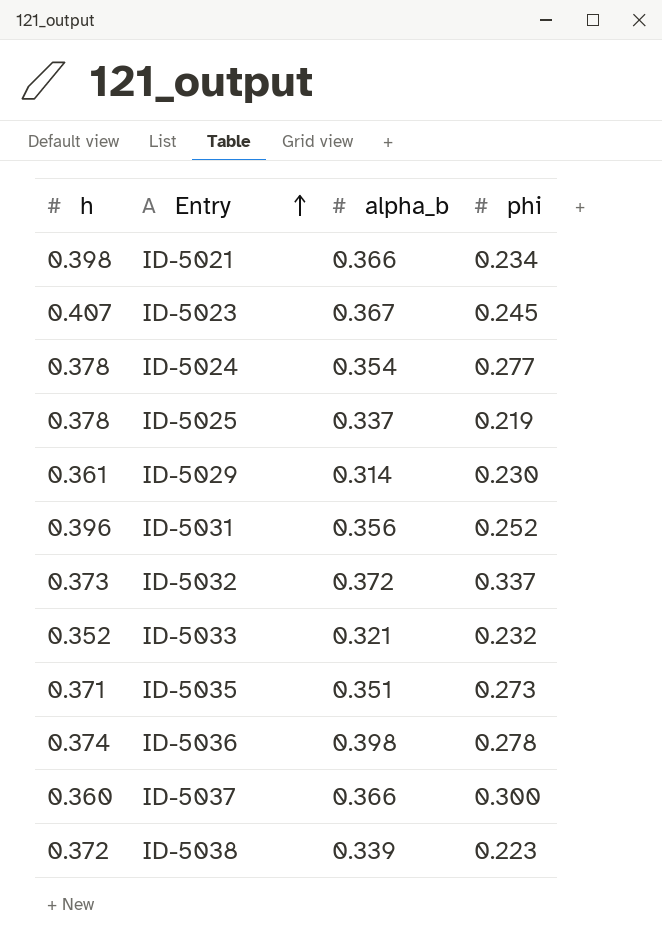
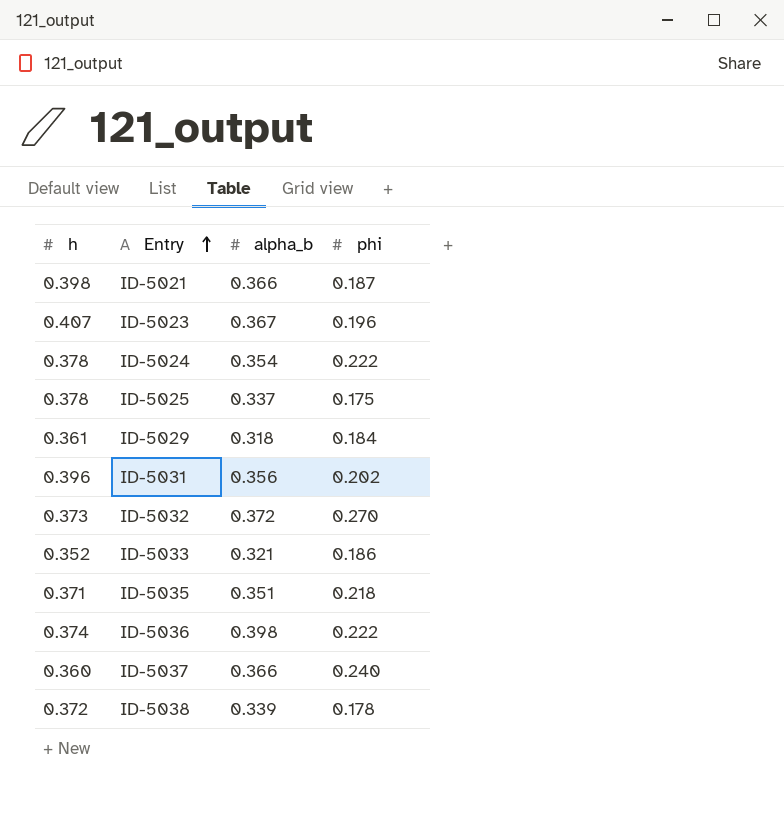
ID-5021 | phi: 0.234 -> 0.187
ID-5023 | phi: 0.245 -> 0.196
ID-5024 | phi: 0.277 -> 0.222
ID-5025 | phi: 0.219 -> 0.175
ID-5029 | alpha_b: 0.314 -> 0.318
ID-5029 | phi: 0.230 -> 0.184
ID-5031 | phi: 0.252 -> 0.202
ID-5032 | phi: 0.337 -> 0.270
ID-5033 | phi: 0.232 -> 0.186
ID-5035 | phi: 0.273 -> 0.218
ID-5036 | phi: 0.278 -> 0.222
ID-5037 | phi: 0.300 -> 0.240
ID-5038 | phi: 0.223 -> 0.178

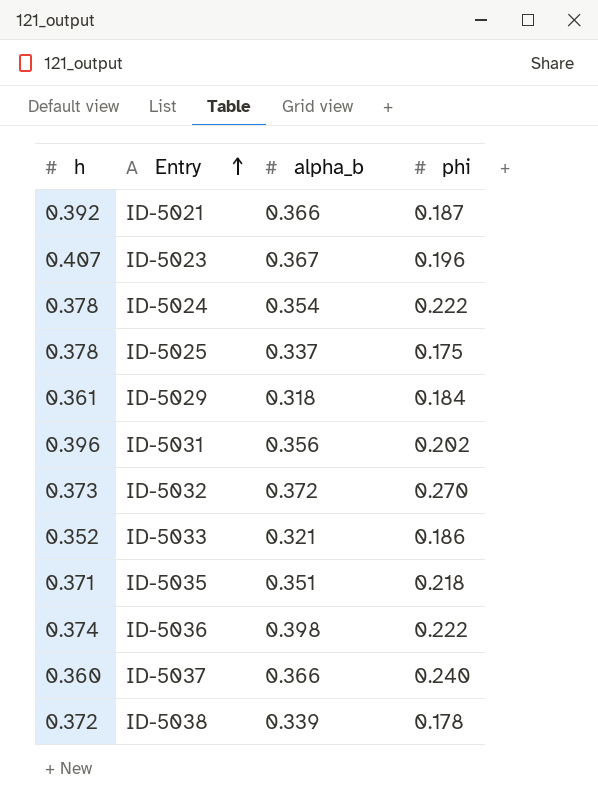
ID-5021 | h: 0.398 -> 0.392

